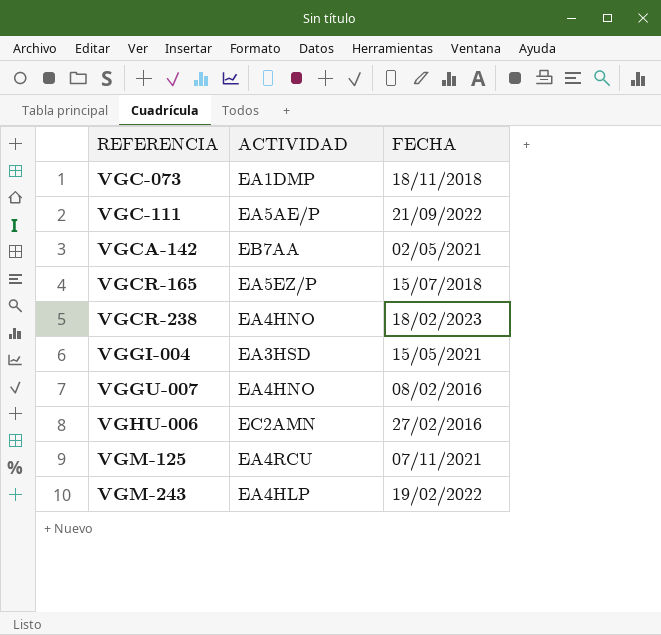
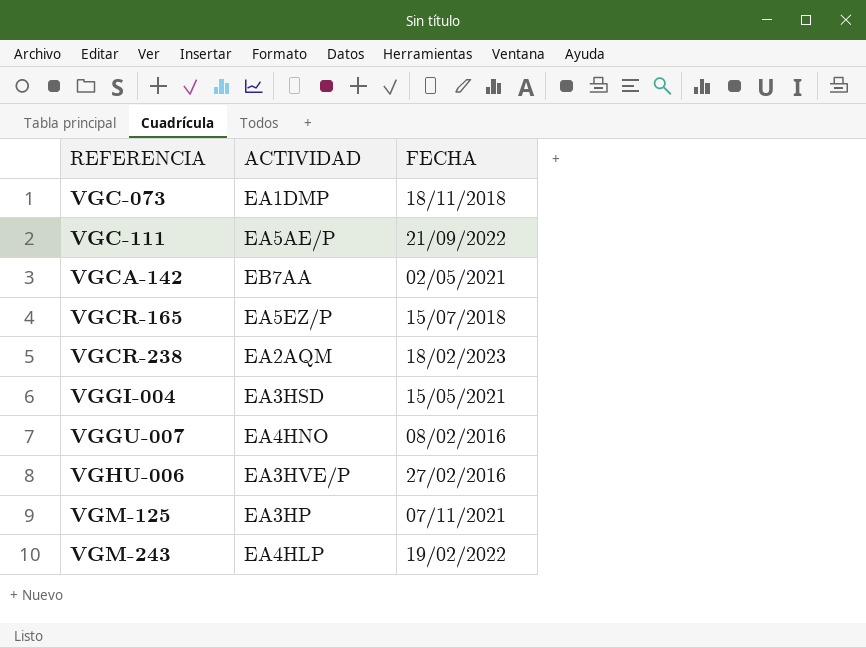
VGCR-238 | ACTIVIDAD: EA4HNO -> EA2AQM
VGHU-006 | ACTIVIDAD: EC2AMN -> EA3HVE/P
VGM-125 | ACTIVIDAD: EA4RCU -> EA3HP

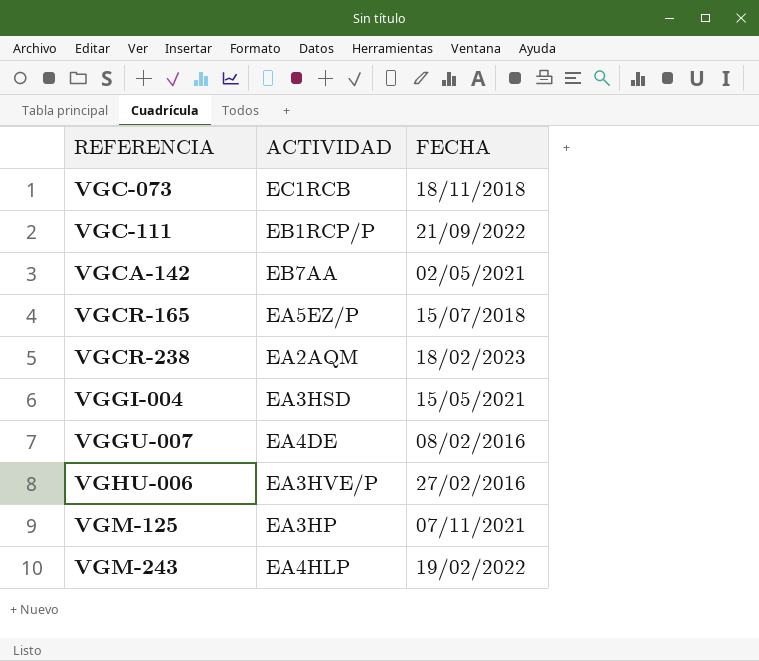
VGC-073 | ACTIVIDAD: EA1DMP -> EC1RCB
VGC-111 | ACTIVIDAD: EA5AE/P -> EB1RCP/P
VGGU-007 | ACTIVIDAD: EA4HNO -> EA4DE

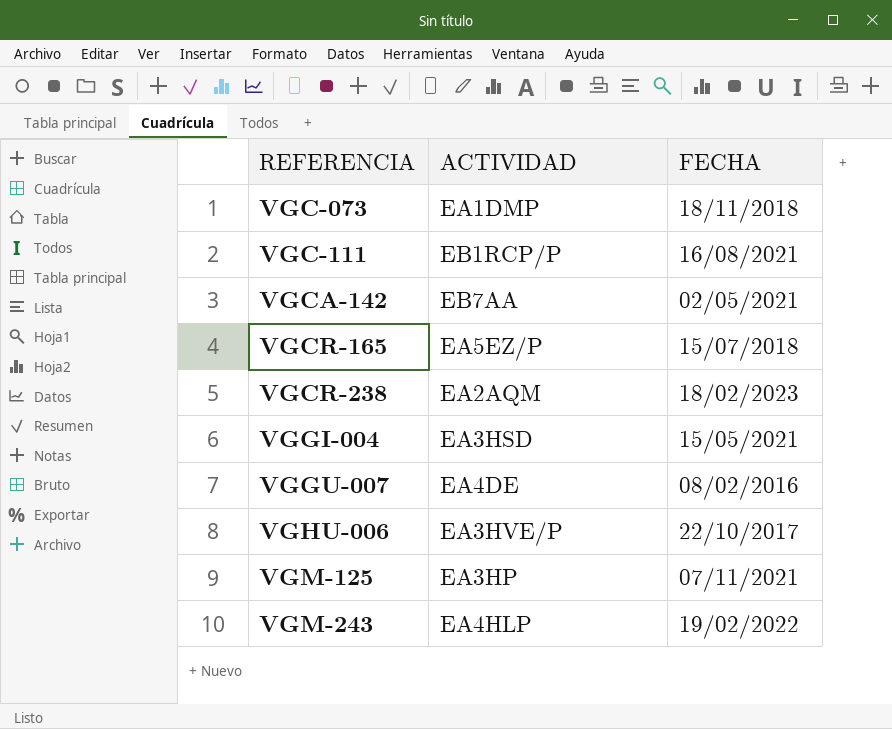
VGC-073 | ACTIVIDAD: EC1RCB -> EA1DMP
VGC-111 | FECHA: 21/09/2022 -> 16/08/2021
VGHU-006 | FECHA: 27/02/2016 -> 22/10/2017

